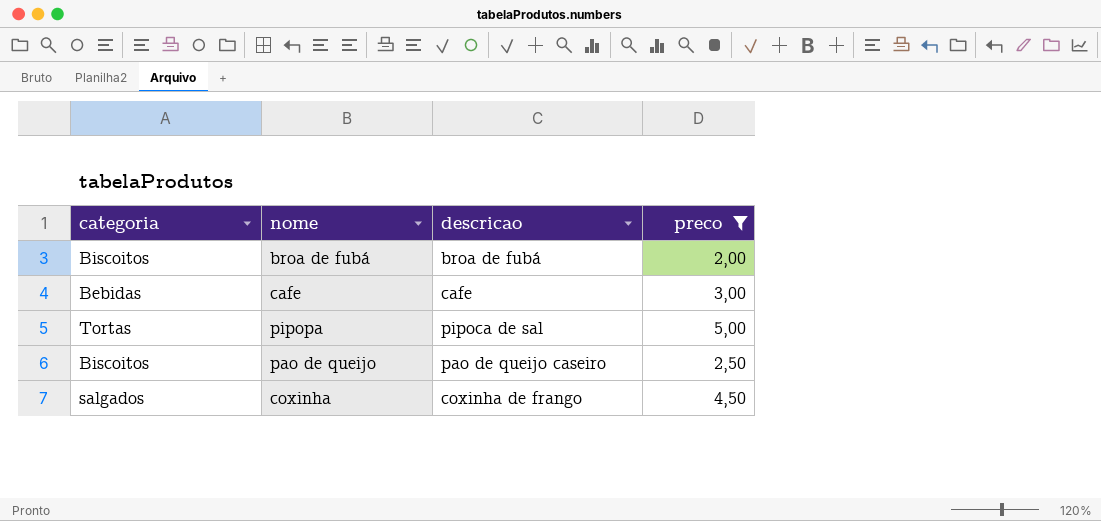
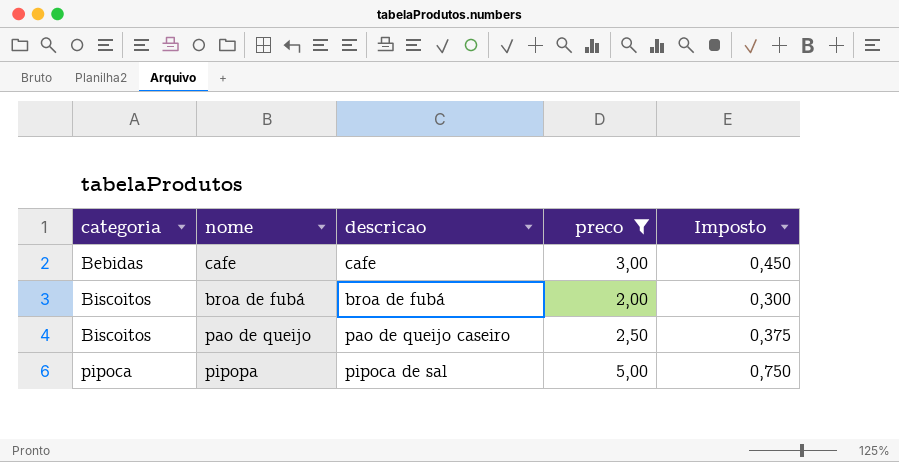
row order: none -> categoria ascending
column Imposto | formula: none -> [preco] * 0,15
row coxinha: salgados | coxinha de frango | 4,50 -> none
pipopa | categoria: Tortas -> pipoca

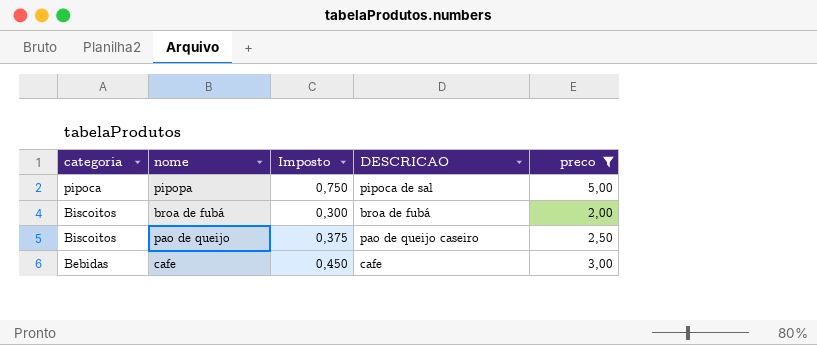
row order: categoria ascending -> categoria descending
column Imposto | position: 5 -> 3
column name: descricao -> DESCRICAO

